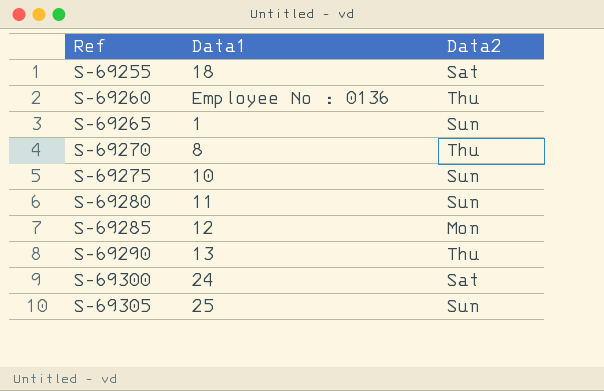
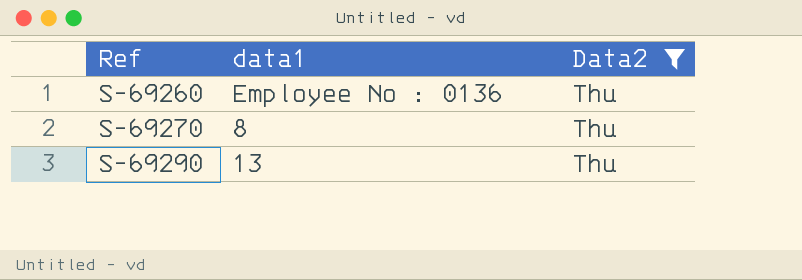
filter: none -> Data2 = Thu
column name: Data1 -> data1

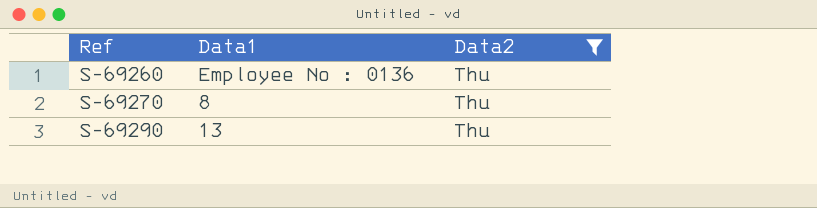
column name: data1 -> Data1

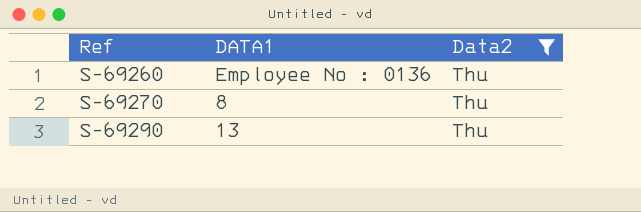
column name: Data1 -> DATA1

